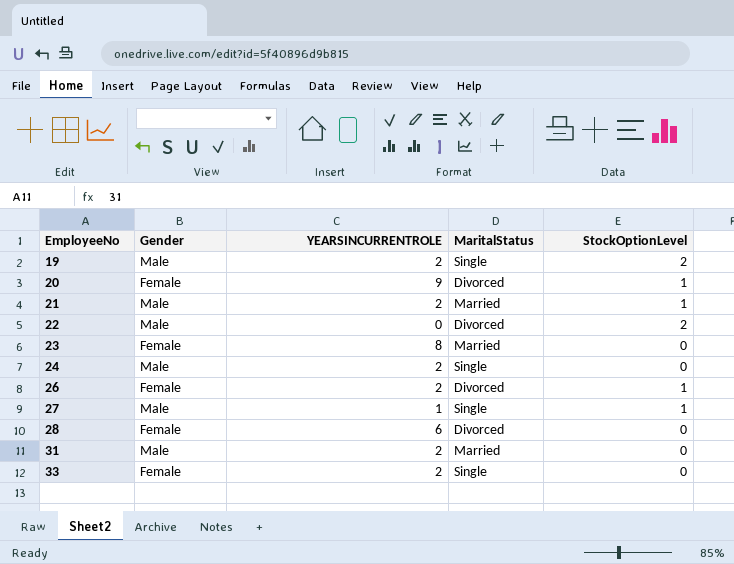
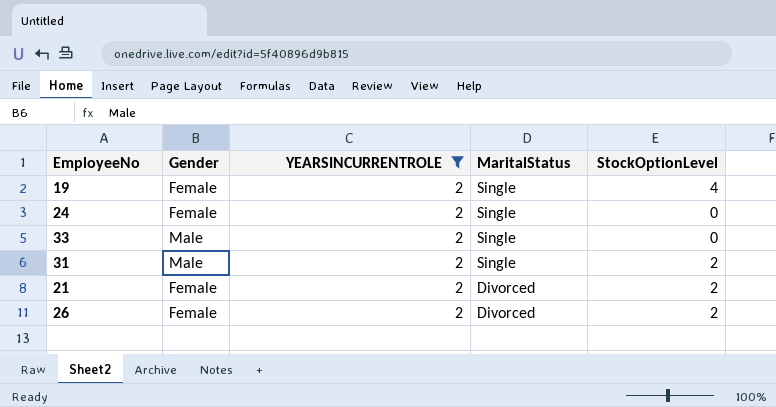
filter: none -> YEARSINCURRENTROLE = 2
row order: EmployeeNo ascending -> MaritalStatus descending
19 | Gender: Male -> Female
19 | StockOptionLevel: 2 -> 4
24 | Gender: Male -> Female
33 | Gender: Female -> Male
31 | MaritalStatus: Married -> Single
31 | StockOptionLevel: 0 -> 2
21 | Gender: Male -> Female
21 | MaritalStatus: Married -> Divorced
21 | StockOptionLevel: 1 -> 2
26 | StockOptionLevel: 1 -> 2

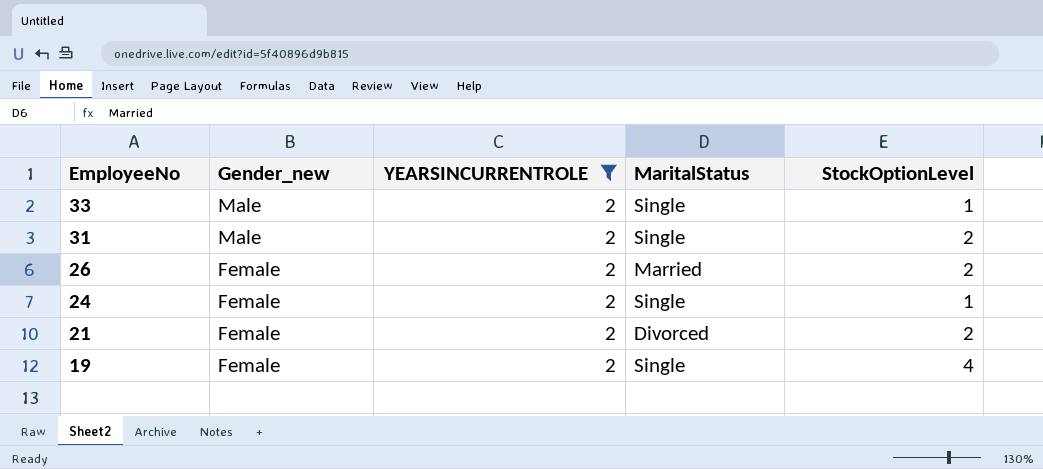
row order: MaritalStatus descending -> EmployeeNo descending
column name: Gender -> Gender_new
33 | StockOptionLevel: 0 -> 1
26 | MaritalStatus: Divorced -> Married
24 | StockOptionLevel: 0 -> 1

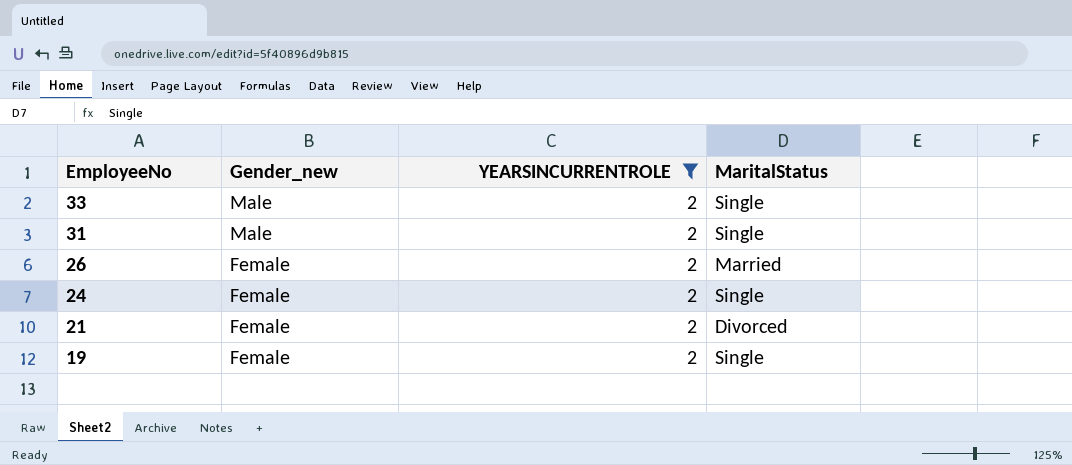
column StockOptionLevel | position: 5 -> none

